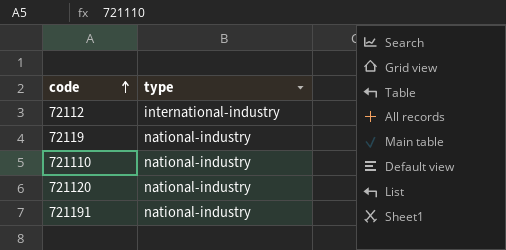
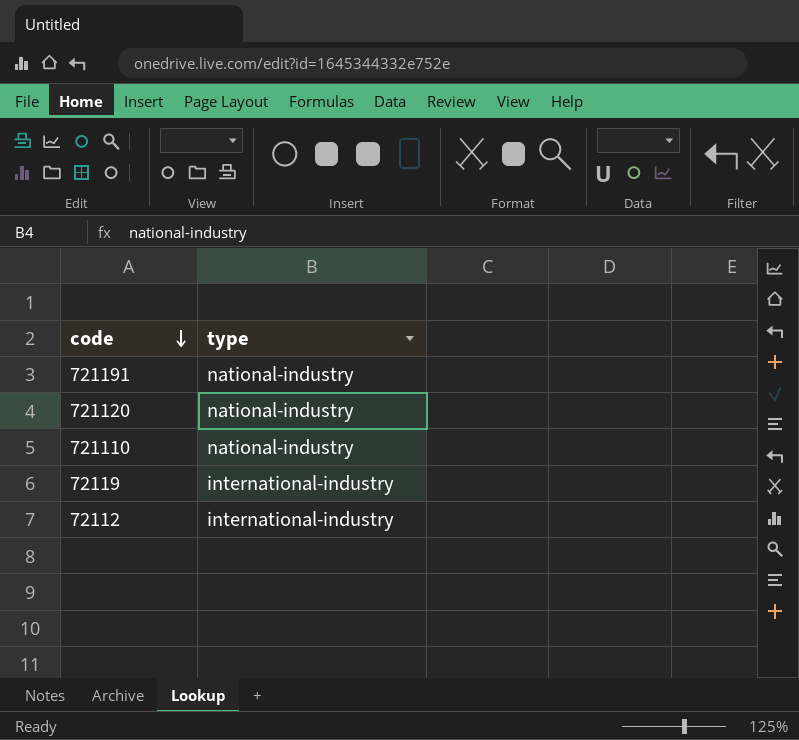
row order: code ascending -> code descending
72119 | type: national-industry -> international-industry

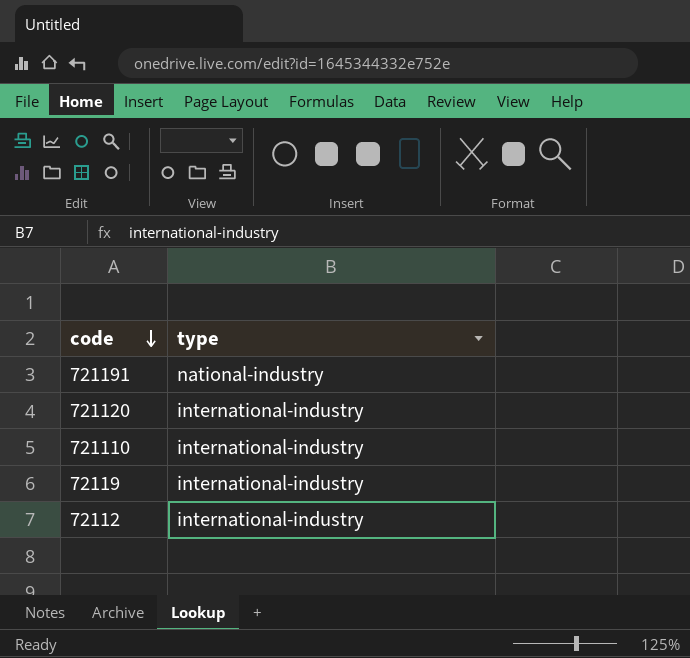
721120 | type: national-industry -> international-industry
721110 | type: national-industry -> international-industry

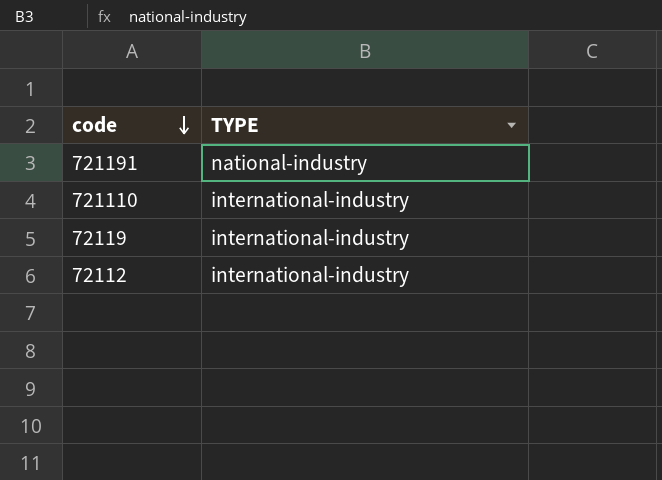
column name: type -> TYPE
row 721120: international-industry -> none

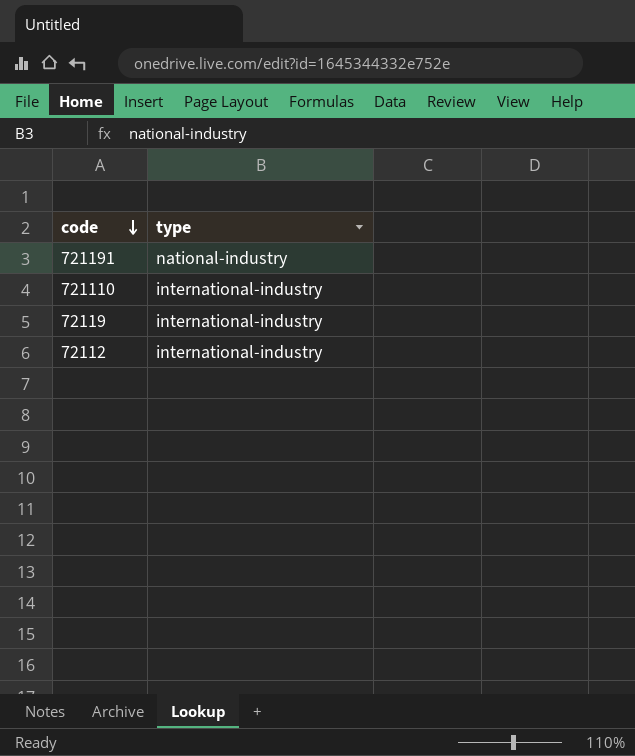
column name: TYPE -> type

